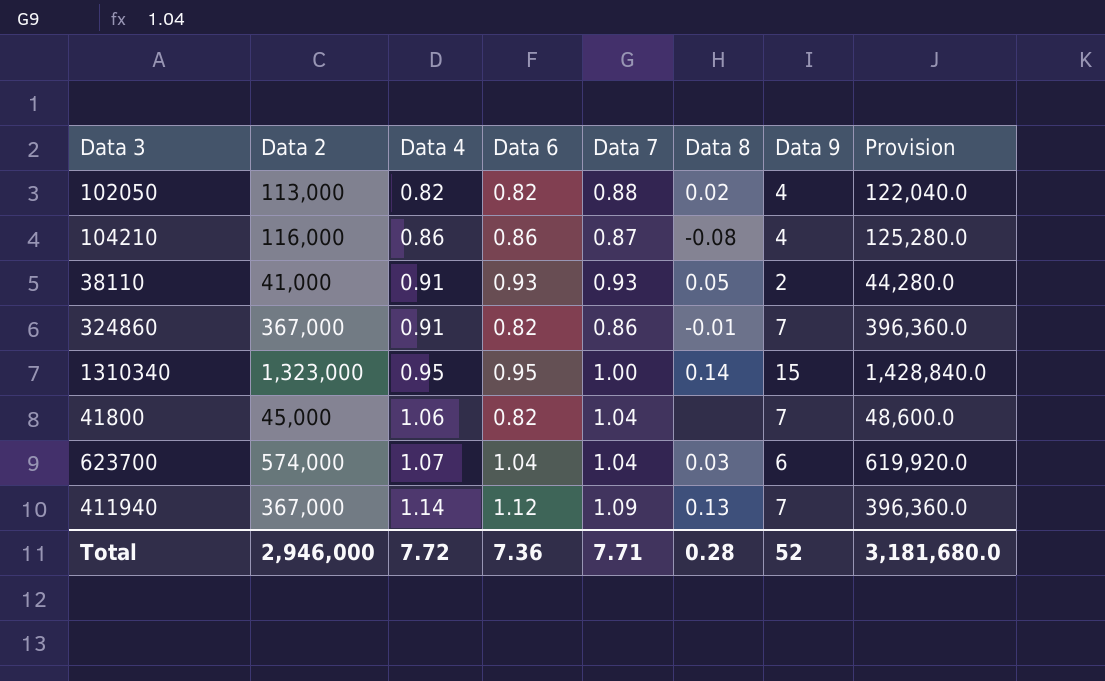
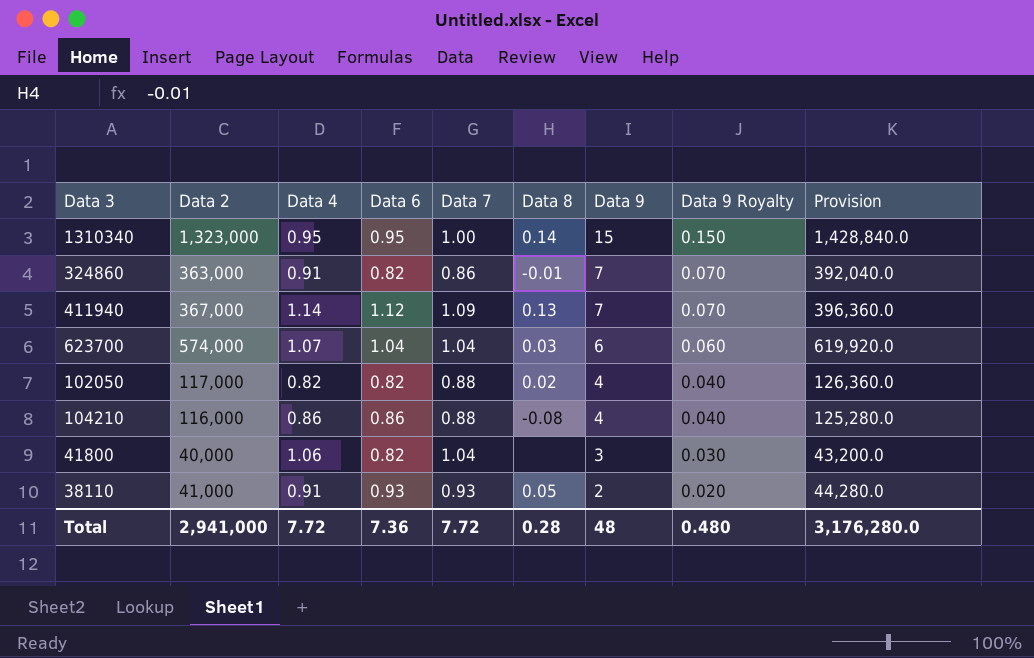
row order: Data 4 ascending -> Data 9 descending
column Data 9 Royalty | formula: none -> [Data 9] * 0.01
324860 | Data 2: 367,000 -> 363,000
324860 | Provision: 396,360.0 -> 392,040.0
102050 | Data 2: 113,000 -> 117,000
102050 | Provision: 122,040.0 -> 126,360.0
104210 | Data 7: 0.87 -> 0.88
41800 | Data 2: 45,000 -> 40,000
41800 | Data 9: 7 -> 3
41800 | Provision: 48,600.0 -> 43,200.0
Total | Data 2: 2,946,000 -> 2,941,000
Total | Data 7: 7.71 -> 7.72
Total | Data 9: 52 -> 48
Total | Provision: 3,181,680.0 -> 3,176,280.0

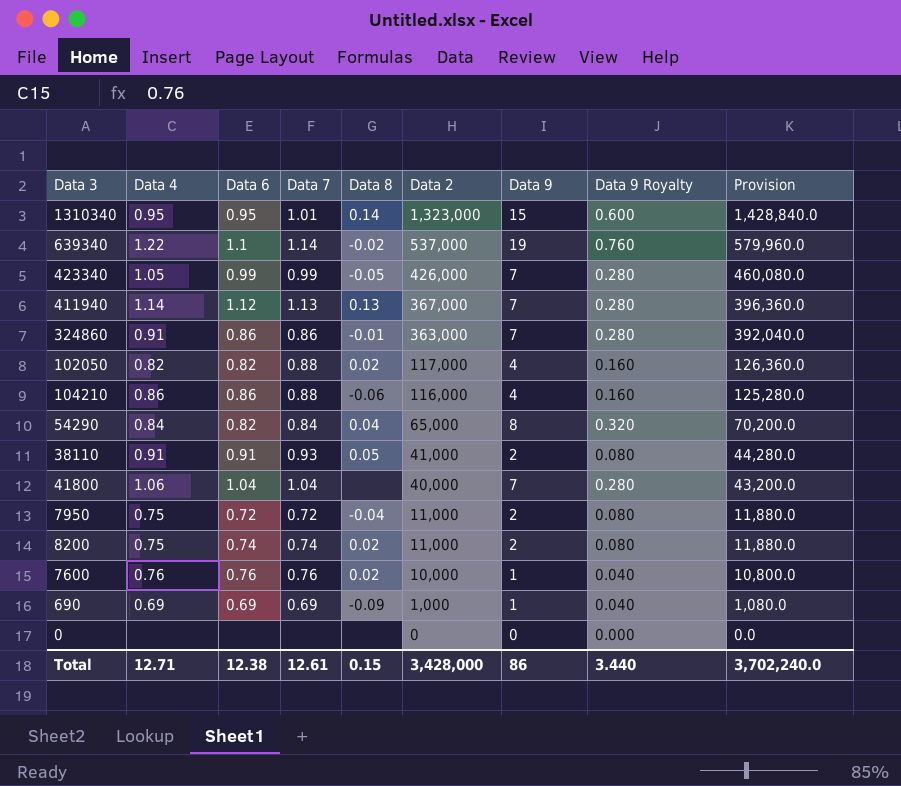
row order: Data 9 descending -> Data 2 descending
column Data 2 | position: 2 -> 6
column Data 9 Royalty | formula: [Data 9] * 0.01 -> [Data 9] * 0.04
row 623700: 574,000 | 1.07 | 1.04 | 1.04 | 0.03 | 6 | 0.060 | 619,920.0 -> none
1310340 | Data 7: 1.00 -> 1.01
row 639340: none -> 1.22 | 1.1 | 1.14 | -0.02 | 537,000 | 19 | 0.760 | 579,960.0
row 423340: none -> 1.05 | 0.99 | 0.99 | -0.05 | 426,000 | 7 | 0.280 | 460,080.0
411940 | Data 7: 1.09 -> 1.13
324860 | Data 6: 0.82 -> 0.86
104210 | Data 8: -0.08 -> -0.06
row 54290: none -> 0.84 | 0.82 | 0.84 | 0.04 | 65,000 | 8 | 0.320 | 70,200.0
38110 | Data 6: 0.93 -> 0.91
41800 | Data 6: 0.82 -> 1.04
41800 | Data 9: 3 -> 7
row 7950: none -> 0.75 | 0.72 | 0.72 | -0.04 | 11,000 | 2 | 0.080 | 11,880.0
row 8200: none -> 0.75 | 0.74 | 0.74 | 0.02 | 11,000 | 2 | 0.080 | 11,880.0
row 7600: none -> 0.76 | 0.76 | 0.76 | 0.02 | 10,000 | 1 | 0.040 | 10,800.0
row 690: none -> 0.69 | 0.69 | 0.69 | -0.09 | 1,000 | 1 | 0.040 | 1,080.0
row 0: none -> none | none | none | none | 0 | 0 | 0.000 | 0.0
Total | Data 4: 7.72 -> 12.71
Total | Data 6: 7.36 -> 12.38
Total | Data 7: 7.72 -> 12.61
Total | Data 8: 0.28 -> 0.15
Total | Data 2: 2,941,000 -> 3,428,000
Total | Data 9: 48 -> 86
Total | Data 9 Royalty: 0.480 -> 3.440
Total | Provision: 3,176,280.0 -> 3,702,240.0

